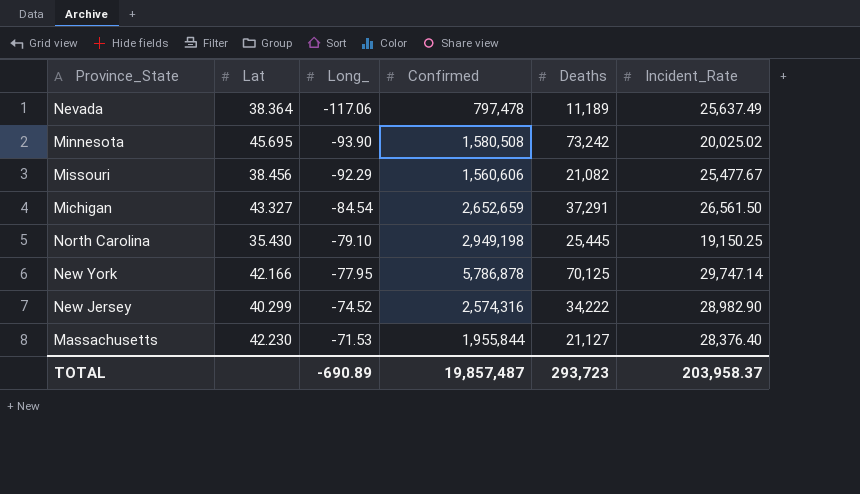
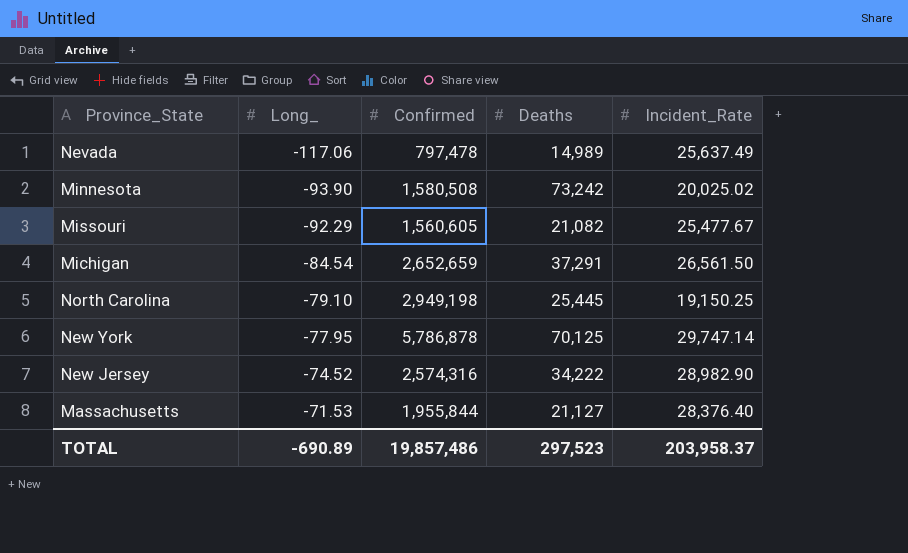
column Lat | position: 2 -> none
Nevada | Deaths: 11,189 -> 14,989
Missouri | Confirmed: 1,560,606 -> 1,560,605
TOTAL | Confirmed: 19,857,487 -> 19,857,486
TOTAL | Deaths: 293,723 -> 297,523

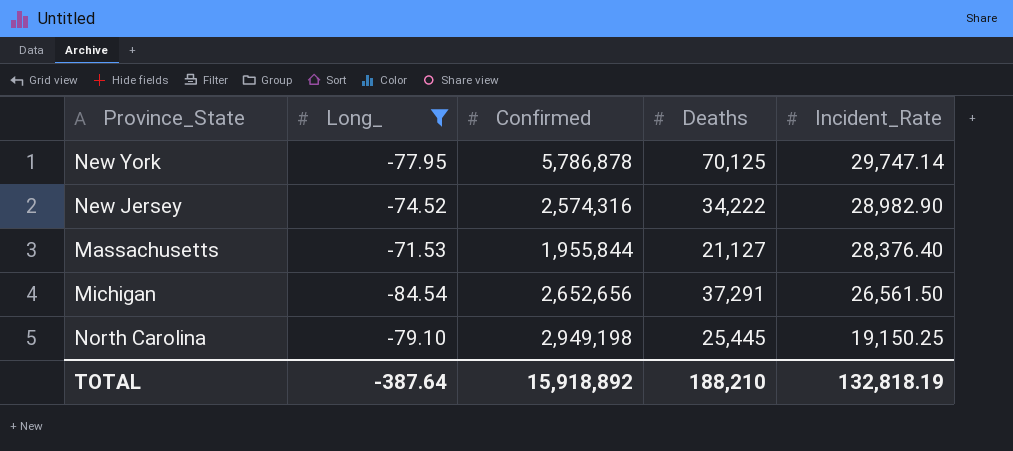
filter: none -> Long_ >= -84.54
row order: Long_ ascending -> Incident_Rate descending
Michigan | Confirmed: 2,652,659 -> 2,652,656
TOTAL | Long_: -690.89 -> -387.64
TOTAL | Confirmed: 19,857,486 -> 15,918,892
TOTAL | Deaths: 297,523 -> 188,210
TOTAL | Incident_Rate: 203,958.37 -> 132,818.19

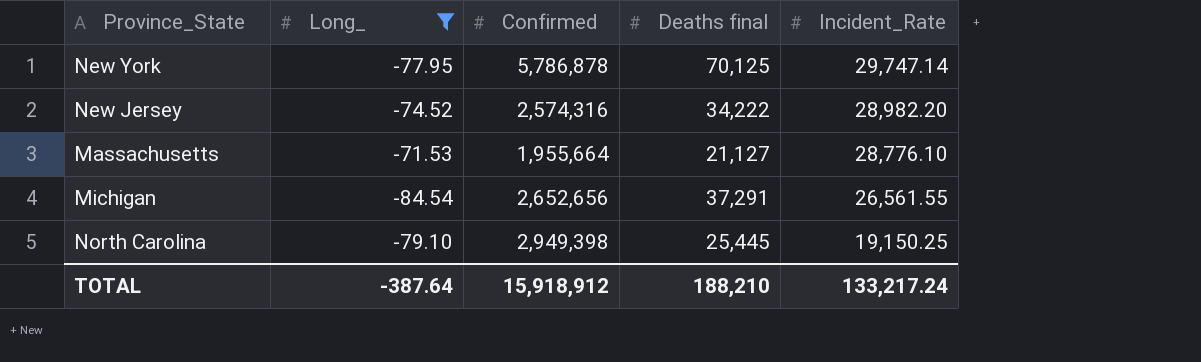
column name: Deaths -> Deaths final
New Jersey | Incident_Rate: 28,982.90 -> 28,982.20
Massachusetts | Confirmed: 1,955,844 -> 1,955,664
Massachusetts | Incident_Rate: 28,376.40 -> 28,776.10
Michigan | Incident_Rate: 26,561.50 -> 26,561.55
North Carolina | Confirmed: 2,949,198 -> 2,949,398
TOTAL | Confirmed: 15,918,892 -> 15,918,912
TOTAL | Incident_Rate: 132,818.19 -> 133,217.24

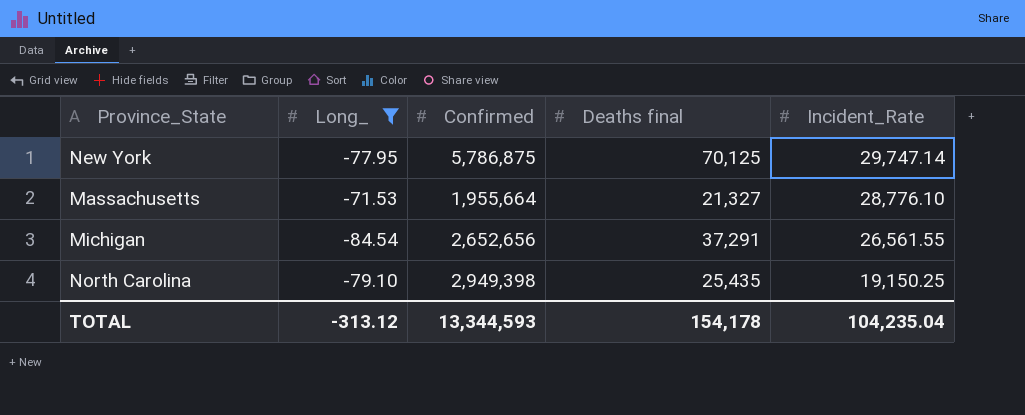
row New Jersey: -74.52 | 2,574,316 | 34,222 | 28,982.20 -> none
New York | Confirmed: 5,786,878 -> 5,786,875
Massachusetts | Deaths final: 21,127 -> 21,327
North Carolina | Deaths final: 25,445 -> 25,435
TOTAL | Long_: -387.64 -> -313.12
TOTAL | Confirmed: 15,918,912 -> 13,344,593
TOTAL | Deaths final: 188,210 -> 154,178
TOTAL | Incident_Rate: 133,217.24 -> 104,235.04

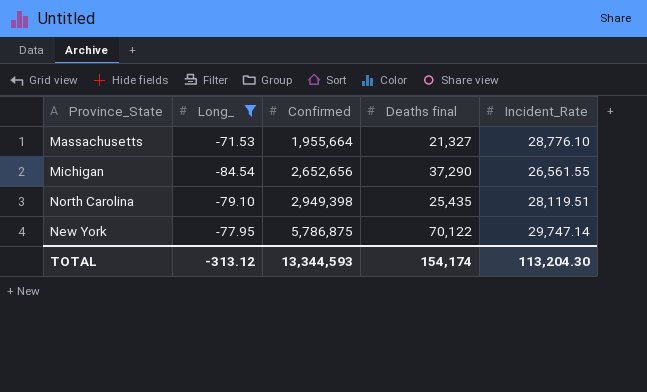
row order: Incident_Rate descending -> Confirmed ascending
Michigan | Deaths final: 37,291 -> 37,290
North Carolina | Incident_Rate: 19,150.25 -> 28,119.51
New York | Deaths final: 70,125 -> 70,122
TOTAL | Deaths final: 154,178 -> 154,174
TOTAL | Incident_Rate: 104,235.04 -> 113,204.30

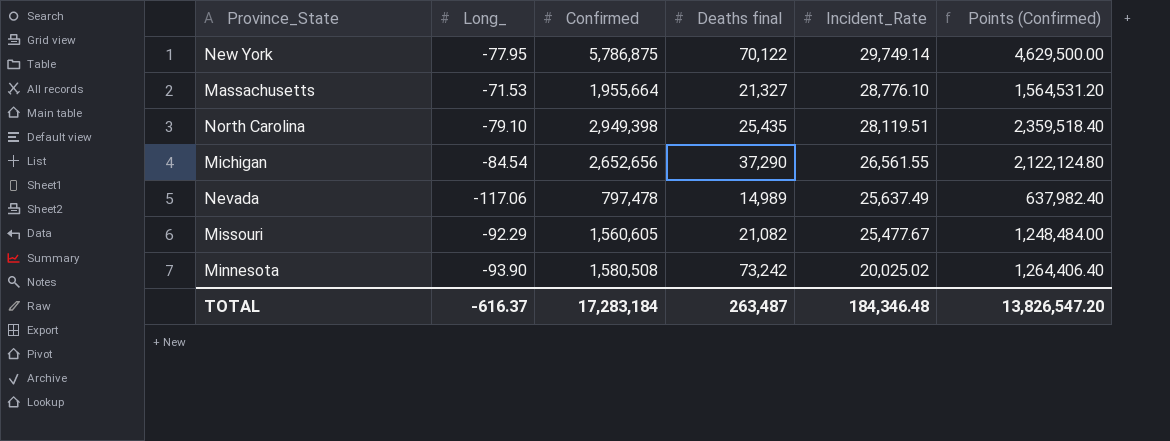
filter: Long_ >= -84.54 -> none
row order: Confirmed ascending -> Incident_Rate descending
column Points (Confirmed) | formula: none -> [Confirmed] * 0.8
New York | Incident_Rate: 29,747.14 -> 29,749.14
TOTAL | Long_: -313.12 -> -616.37
TOTAL | Confirmed: 13,344,593 -> 17,283,184
TOTAL | Deaths final: 154,174 -> 263,487
TOTAL | Incident_Rate: 113,204.30 -> 184,346.48

